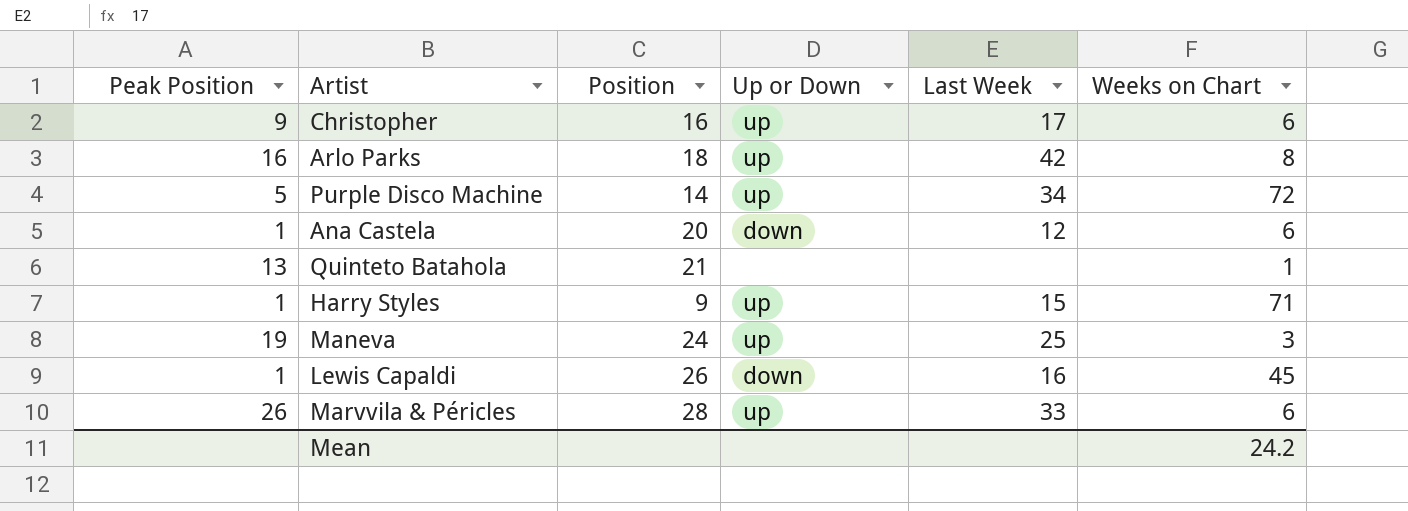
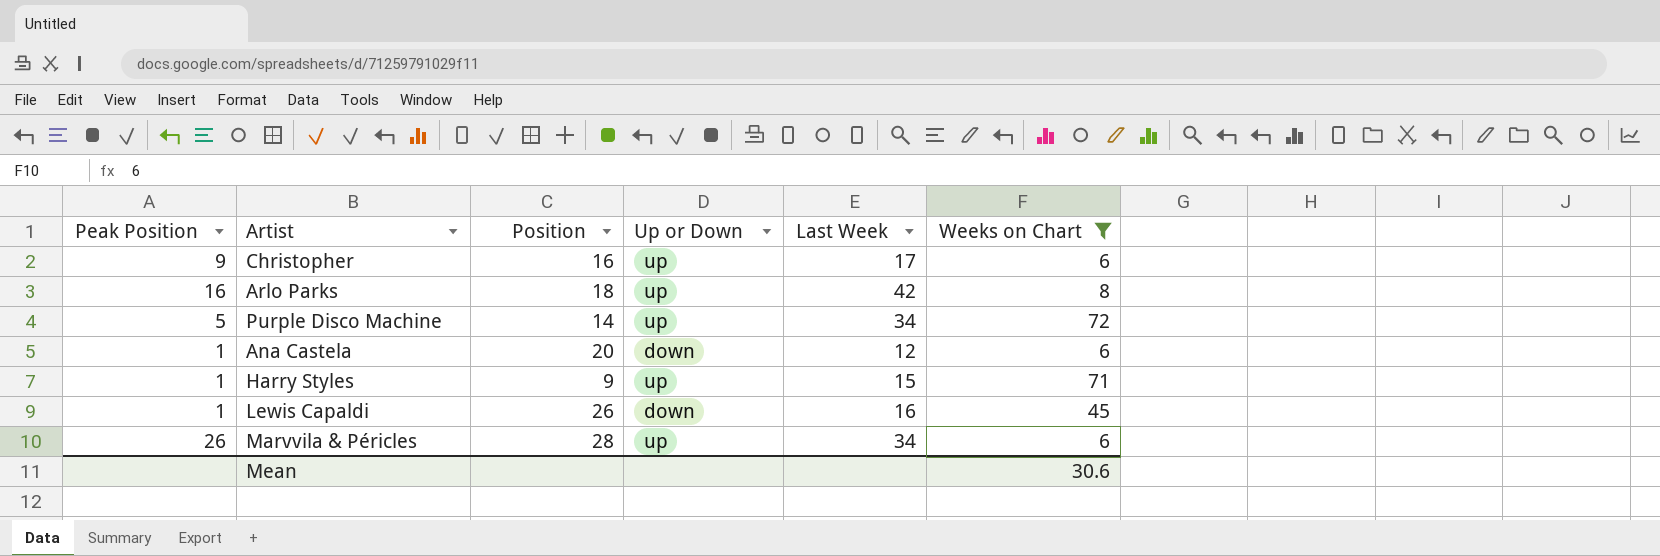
filter: none -> Weeks on Chart >= 6
Marvvila & Péricles | Last Week: 33 -> 34
Mean | Weeks on Chart: 24.2 -> 30.6

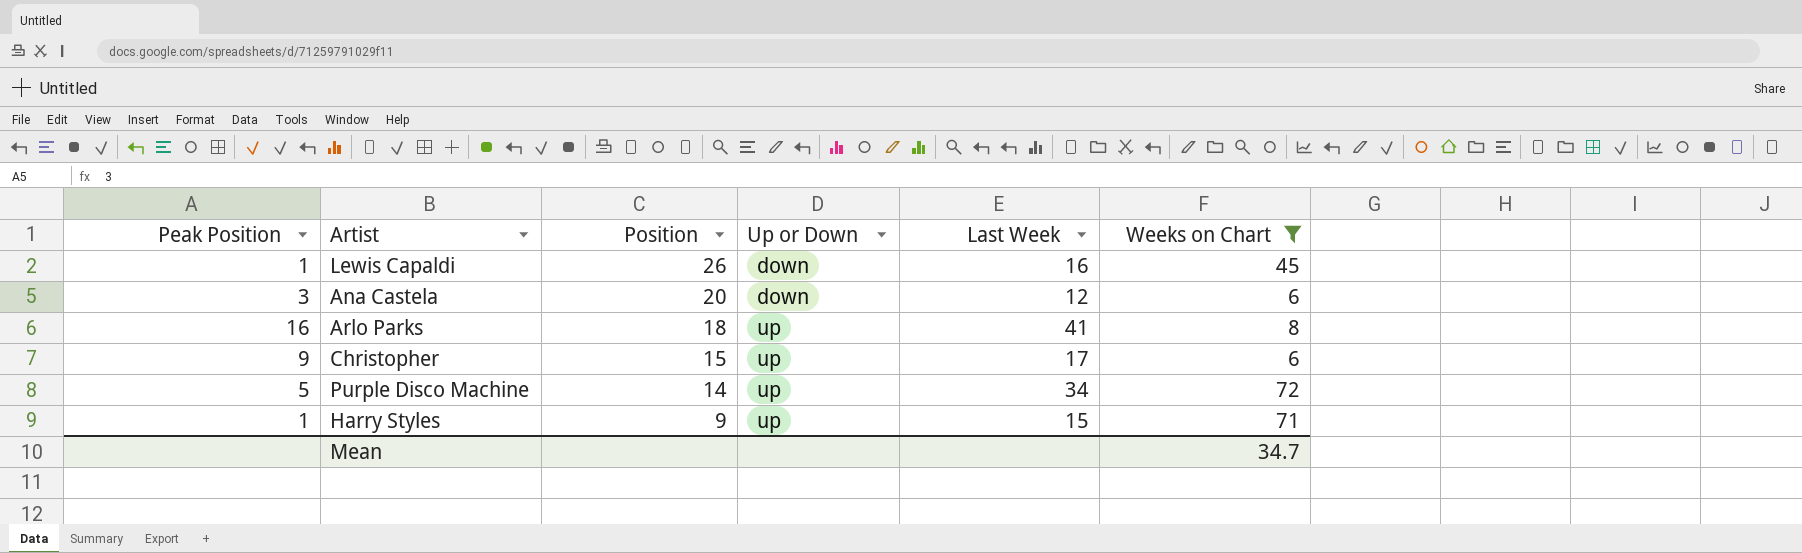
row order: none -> Position descending
row Marvvila & Péricles: 26 | 28 | up | 34 | 6 -> none
Ana Castela | Peak Position: 1 -> 3
Arlo Parks | Last Week: 42 -> 41
Christopher | Position: 16 -> 15
Mean | Weeks on Chart: 30.6 -> 34.7

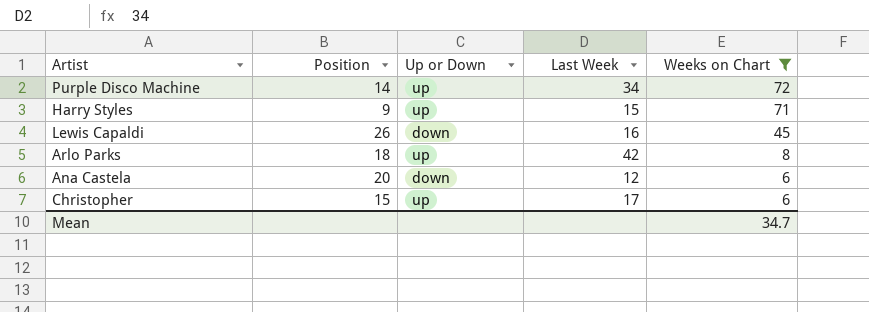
row order: Position descending -> Weeks on Chart descending
column Peak Position | position: 1 -> none
Arlo Parks | Last Week: 41 -> 42

